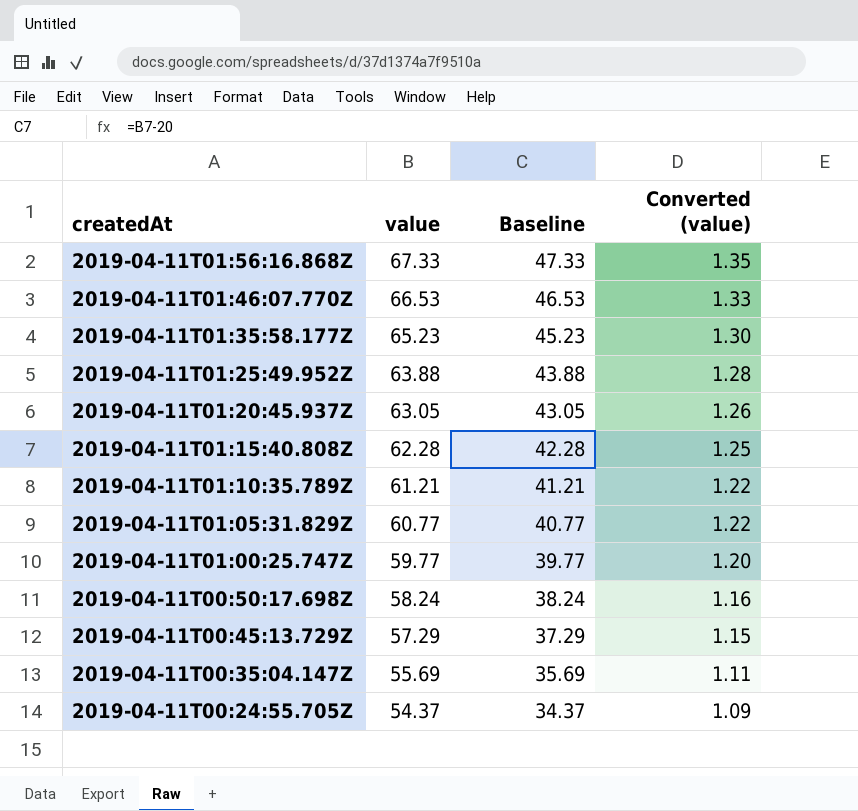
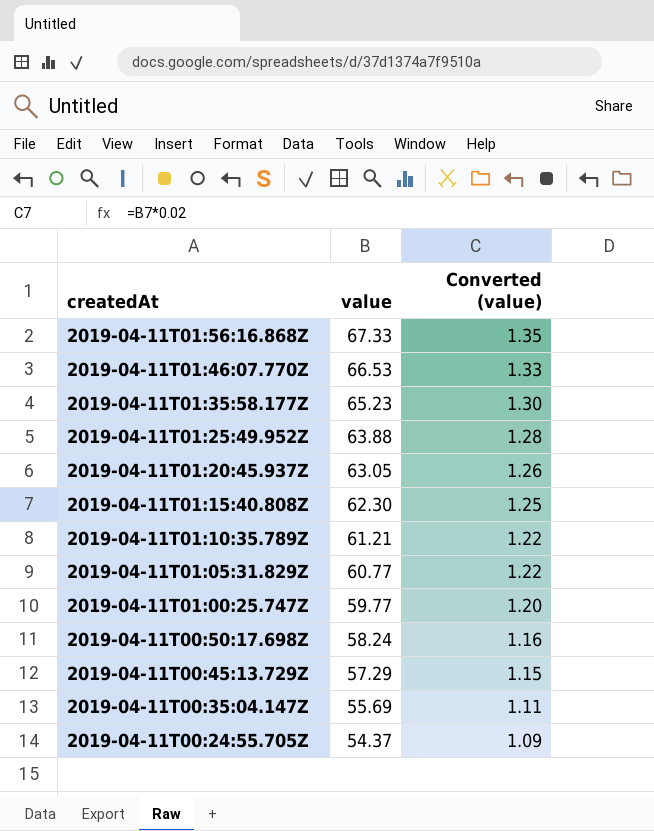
column Baseline | formula: [value] - 20 -> none
2019-04-11T01:15:40.808Z | value: 62.28 -> 62.30

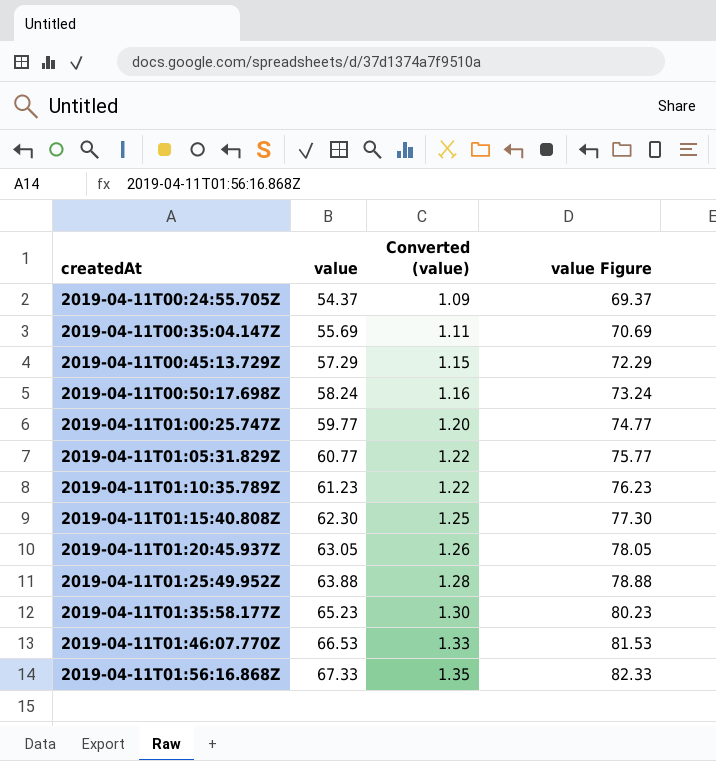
row order: createdAt descending -> createdAt ascending
column value Figure | formula: none -> [value] + 15
2019-04-11T01:10:35.789Z | value: 61.21 -> 61.23

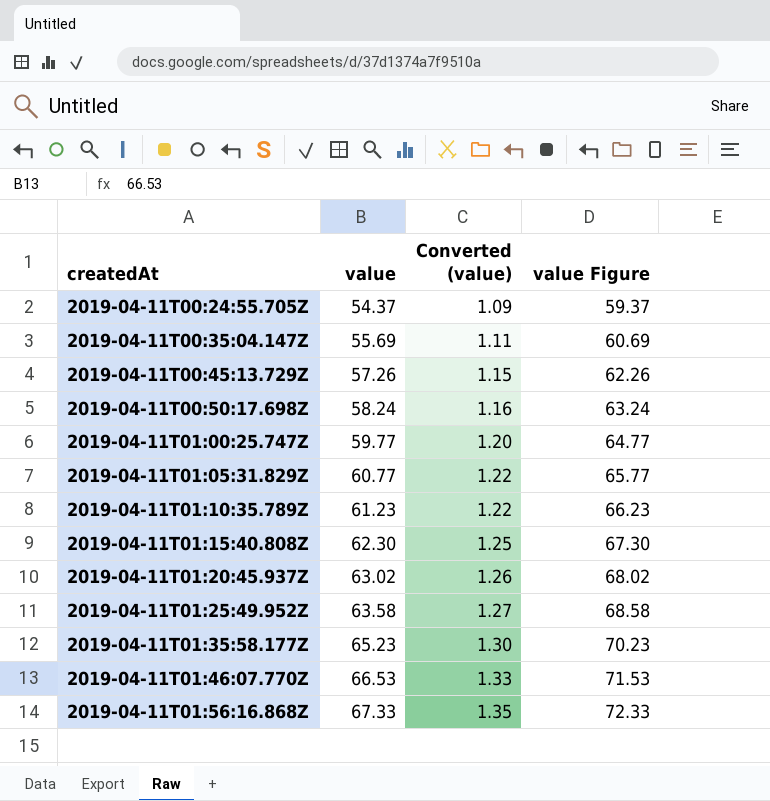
column value Figure | formula: [value] + 15 -> [value] + 5
2019-04-11T00:45:13.729Z | value: 57.29 -> 57.26
2019-04-11T01:20:45.937Z | value: 63.05 -> 63.02
2019-04-11T01:25:49.952Z | value: 63.88 -> 63.58
2019-04-11T01:25:49.952Z | Converted (value): 1.28 -> 1.27

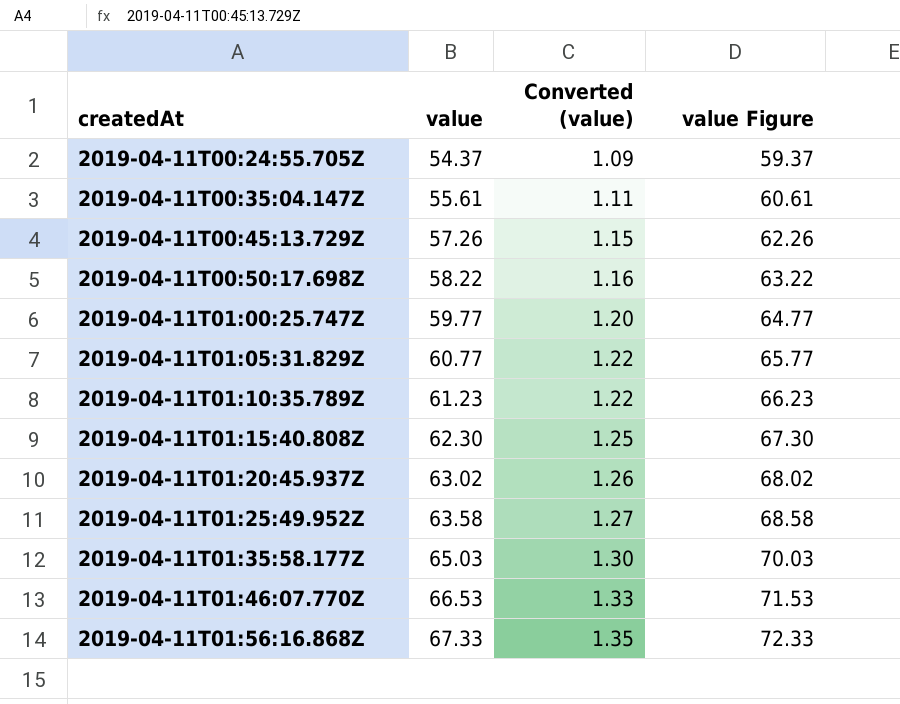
2019-04-11T00:35:04.147Z | value: 55.69 -> 55.61
2019-04-11T00:35:04.147Z | value Figure: 60.69 -> 60.61
2019-04-11T00:50:17.698Z | value: 58.24 -> 58.22
2019-04-11T00:50:17.698Z | value Figure: 63.24 -> 63.22
2019-04-11T01:35:58.177Z | value: 65.23 -> 65.03
2019-04-11T01:35:58.177Z | value Figure: 70.23 -> 70.03

